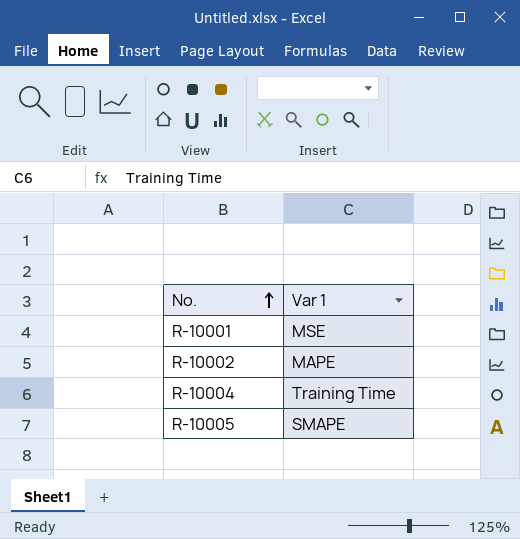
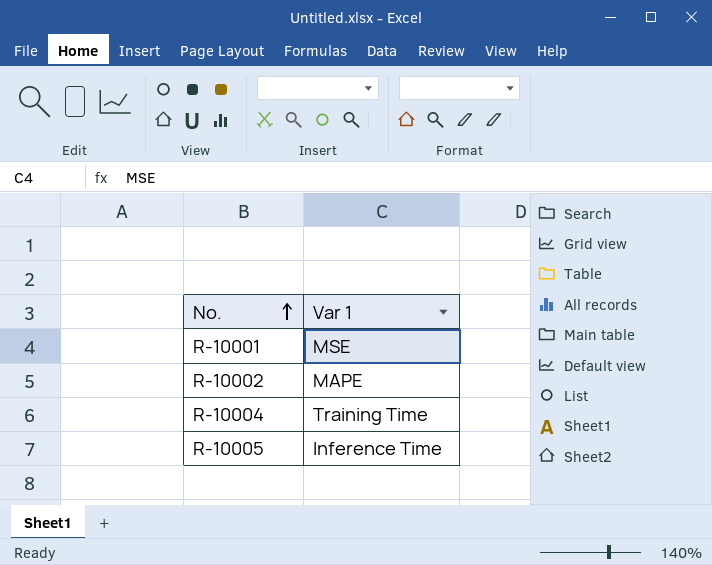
R-10005 | Var 1: SMAPE -> Inference Time

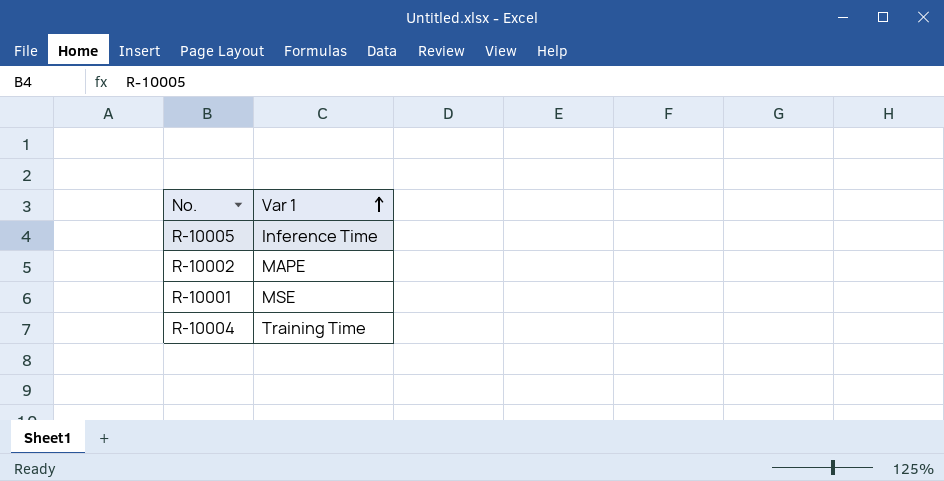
row order: No. ascending -> Var 1 ascending

